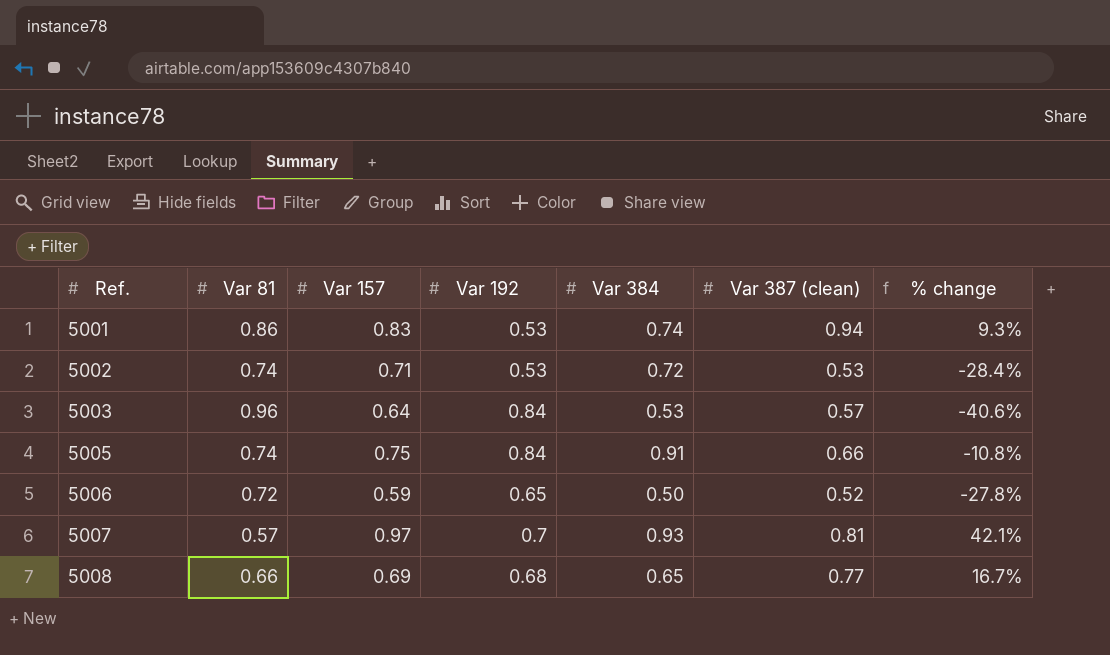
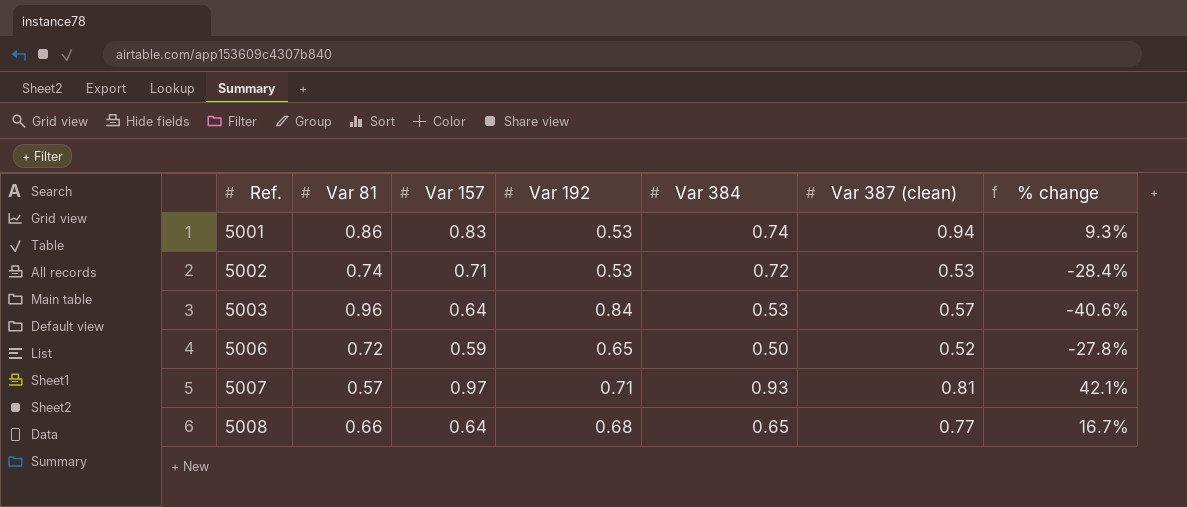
row 5005: 0.74 | 0.75 | 0.84 | 0.91 | 0.66 | -10.8% -> none
5007 | Var 192: 0.7 -> 0.71
5008 | Var 157: 0.69 -> 0.64

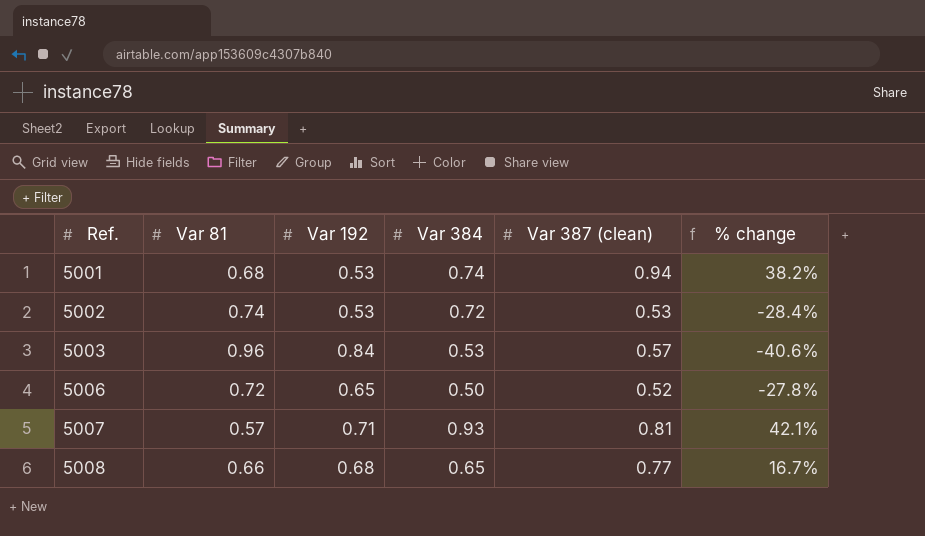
column Var 157 | position: 3 -> none
5001 | Var 81: 0.86 -> 0.68
5001 | % change: 9.3% -> 38.2%

